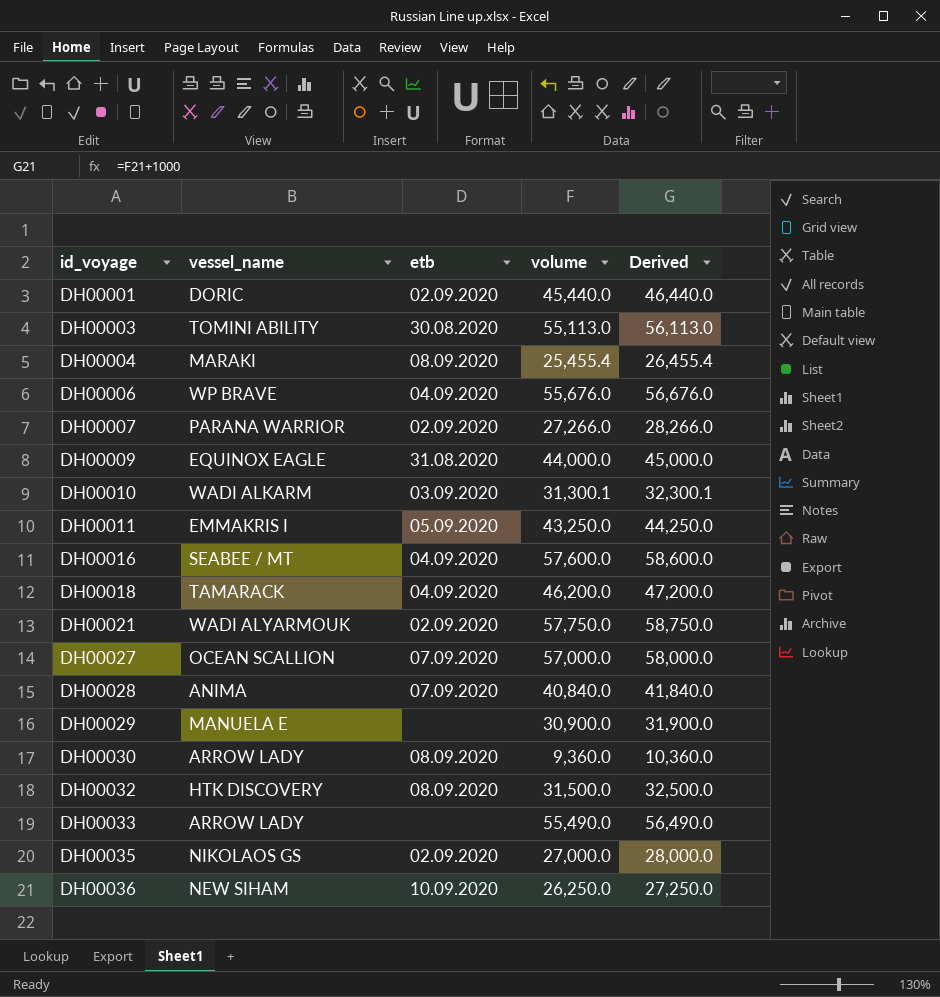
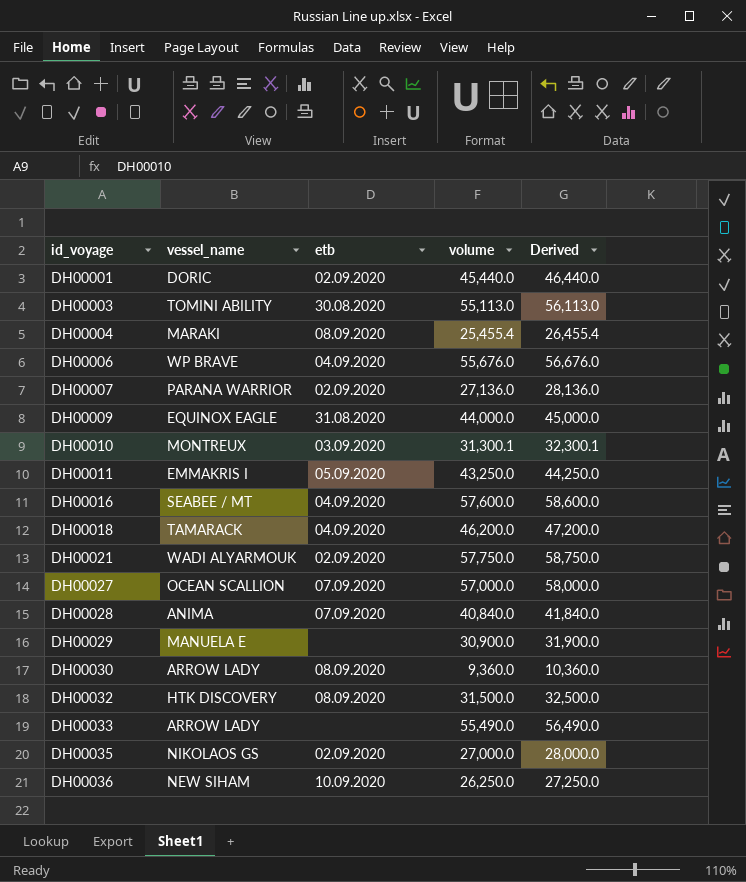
DH00007 | volume: 27,266.0 -> 27,136.0
DH00007 | Derived: 28,266.0 -> 28,136.0
DH00010 | vessel_name: WADI ALKARM -> MONTREUX

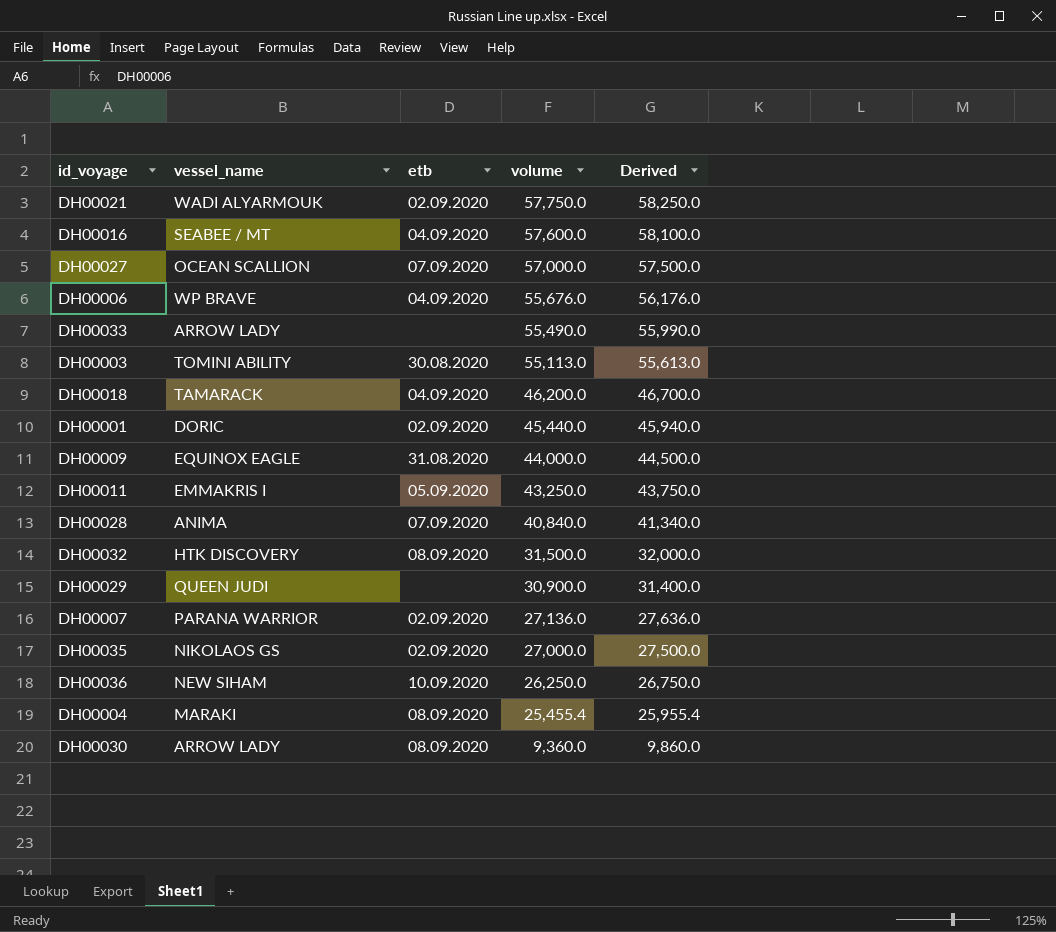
row order: id_voyage ascending -> volume descending
column Derived | formula: [volume] + 1000 -> [volume] + 500
row DH00010: MONTREUX | 03.09.2020 | 31,300.1 | 32,300.1 -> none
DH00029 | vessel_name: MANUELA E -> QUEEN JUDI

